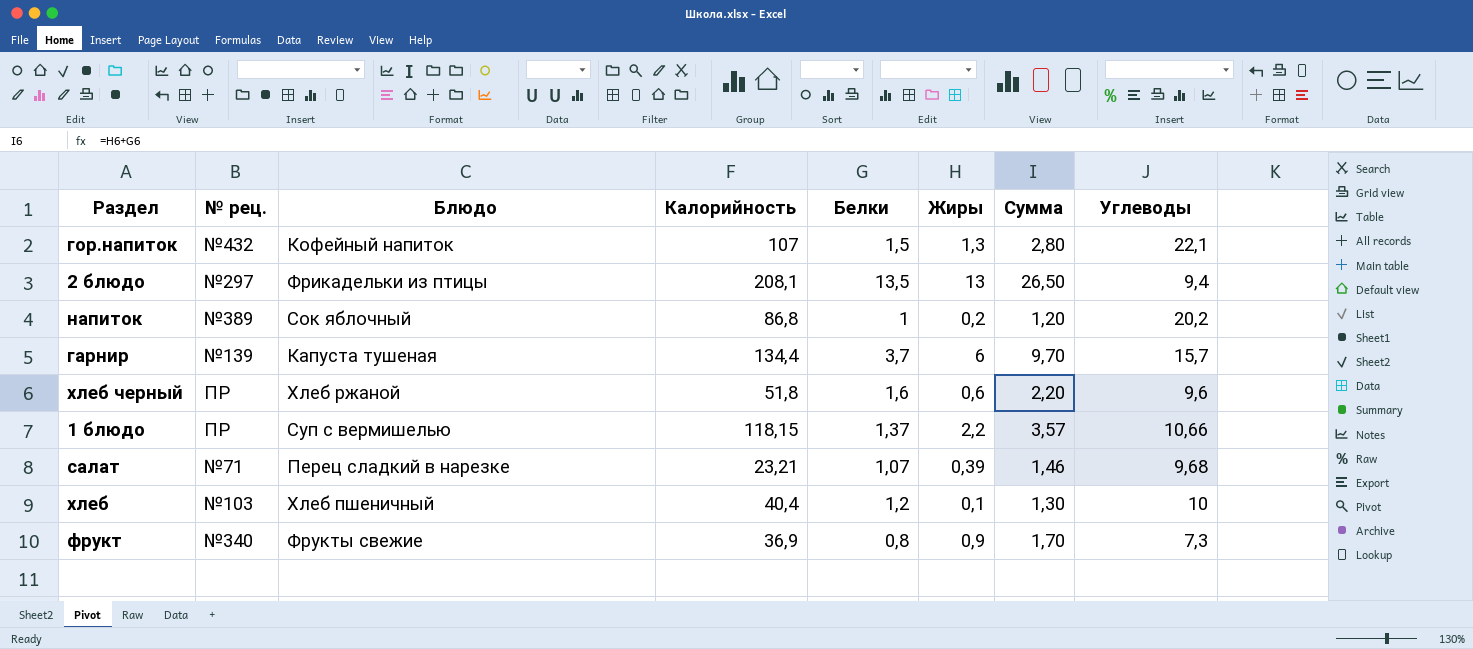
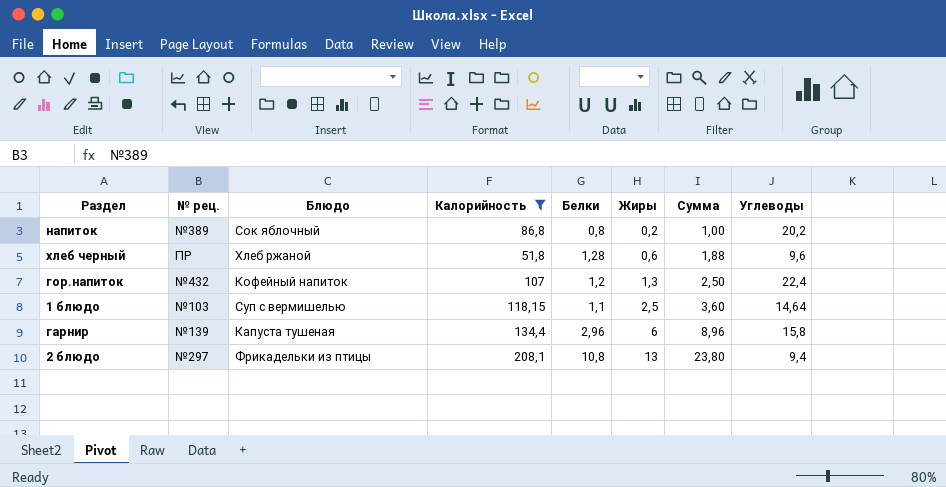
filter: none -> Калорийность >= 51,8
row order: none -> Жиры ascending
напиток | Белки: 1 -> 0,8
напиток | Сумма: 1,20 -> 1,00
хлеб черный | Белки: 1,6 -> 1,28
хлеб черный | Сумма: 2,20 -> 1,88
гор.напиток | Белки: 1,5 -> 1,2
гор.напиток | Сумма: 2,80 -> 2,50
гор.напиток | Углеводы: 22,1 -> 22,4
1 блюдо | № рец.: ПР -> №103
1 блюдо | Белки: 1,37 -> 1,1
1 блюдо | Жиры: 2,2 -> 2,5
1 блюдо | Сумма: 3,57 -> 3,60
1 блюдо | Углеводы: 10,66 -> 14,64
гарнир | Белки: 3,7 -> 2,96
гарнир | Сумма: 9,70 -> 8,96
гарнир | Углеводы: 15,7 -> 15,8
2 блюдо | Белки: 13,5 -> 10,8
2 блюдо | Сумма: 26,50 -> 23,80

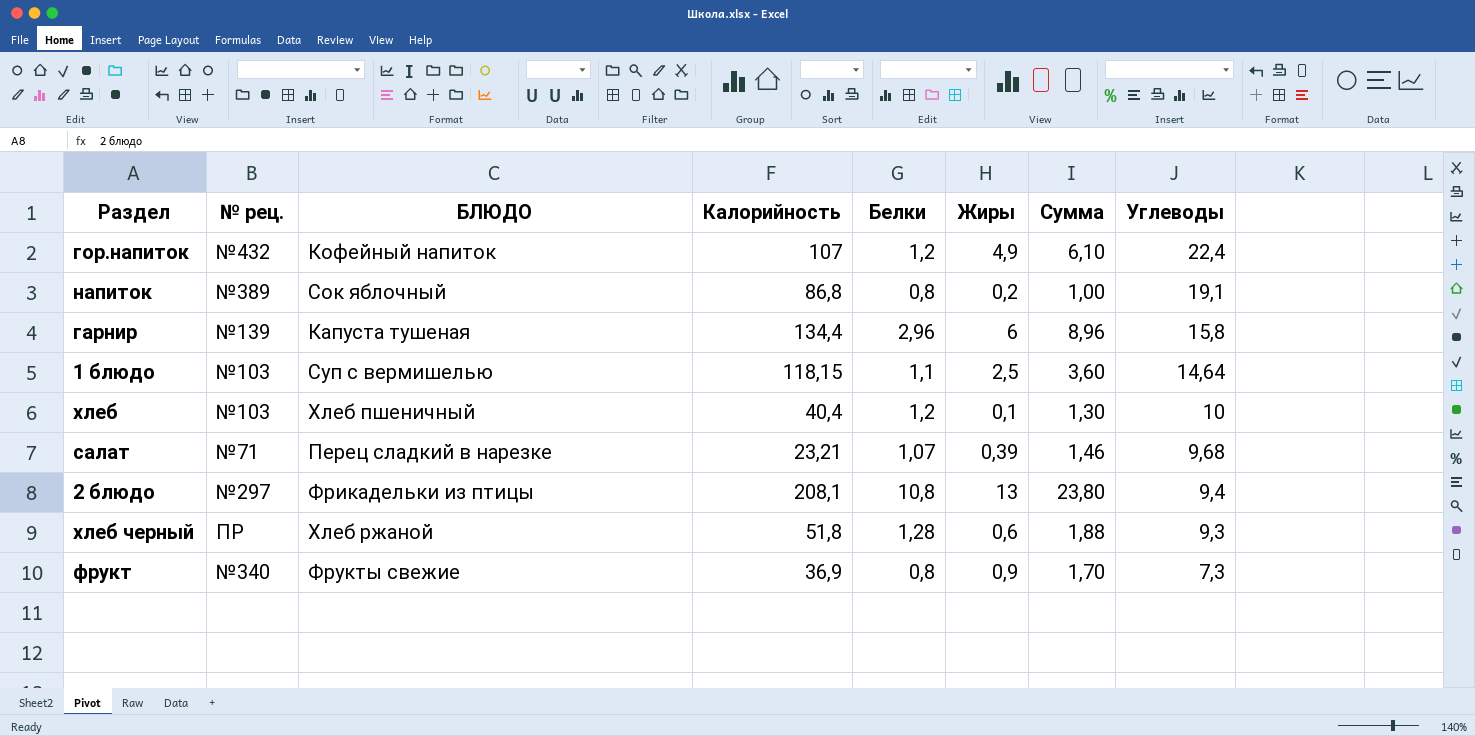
filter: Калорийность >= 51,8 -> none
row order: Жиры ascending -> Углеводы descending
column name: Блюдо -> БЛЮДО
гор.напиток | Жиры: 1,3 -> 4,9
гор.напиток | Сумма: 2,50 -> 6,10
напиток | Углеводы: 20,2 -> 19,1
хлеб черный | Углеводы: 9,6 -> 9,3

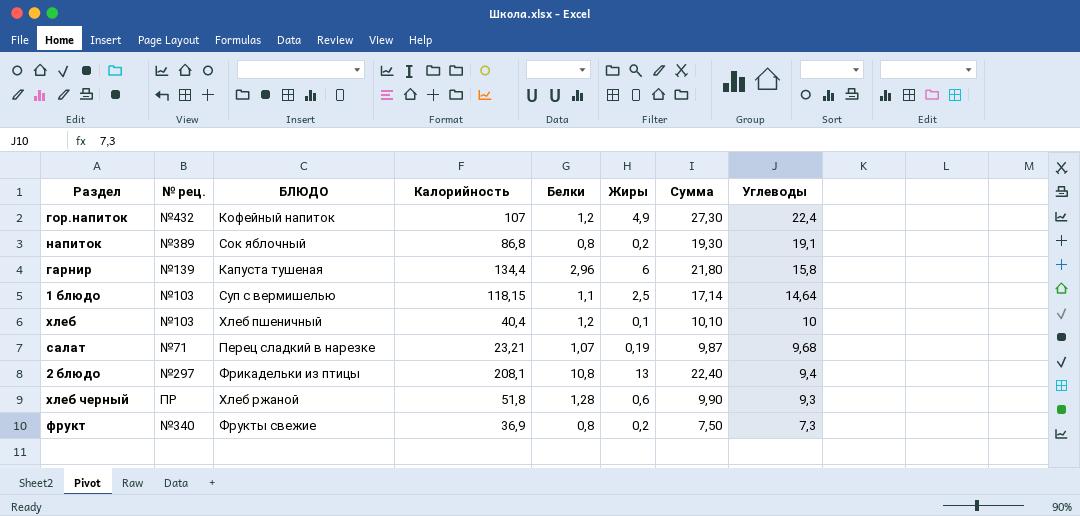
column Сумма | formula: [Белки] + [Жиры] -> [Жиры] + [Углеводы]
салат | Жиры: 0,39 -> 0,19
фрукт | Жиры: 0,9 -> 0,2

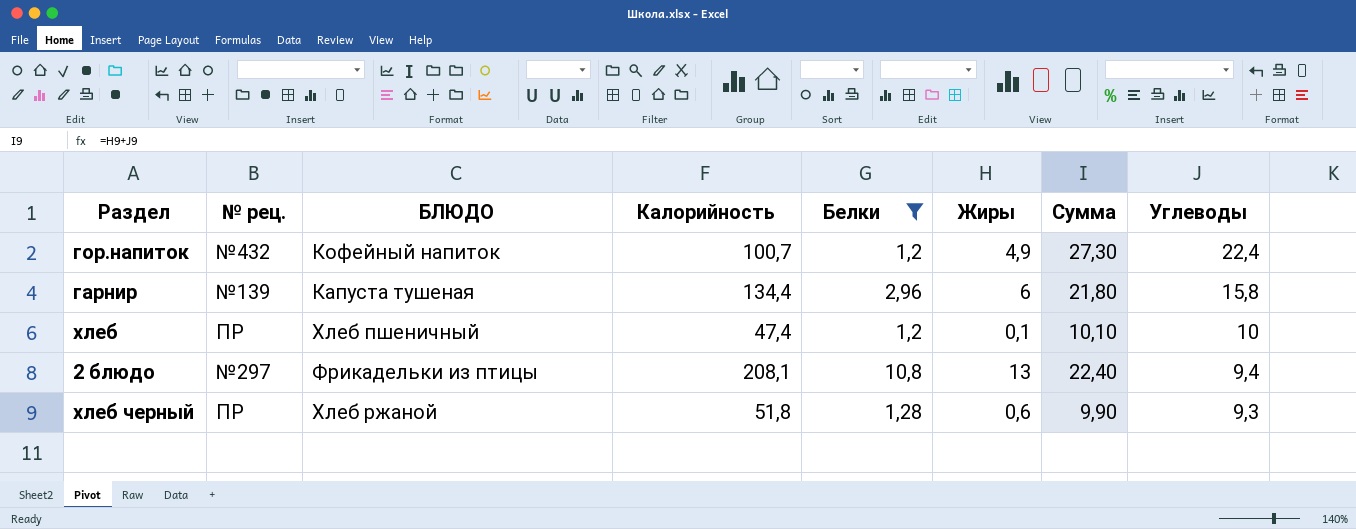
filter: none -> Белки >= 1,2
гор.напиток | Калорийность: 107 -> 100,7
хлеб | № рец.: №103 -> ПР
хлеб | Калорийность: 40,4 -> 47,4

